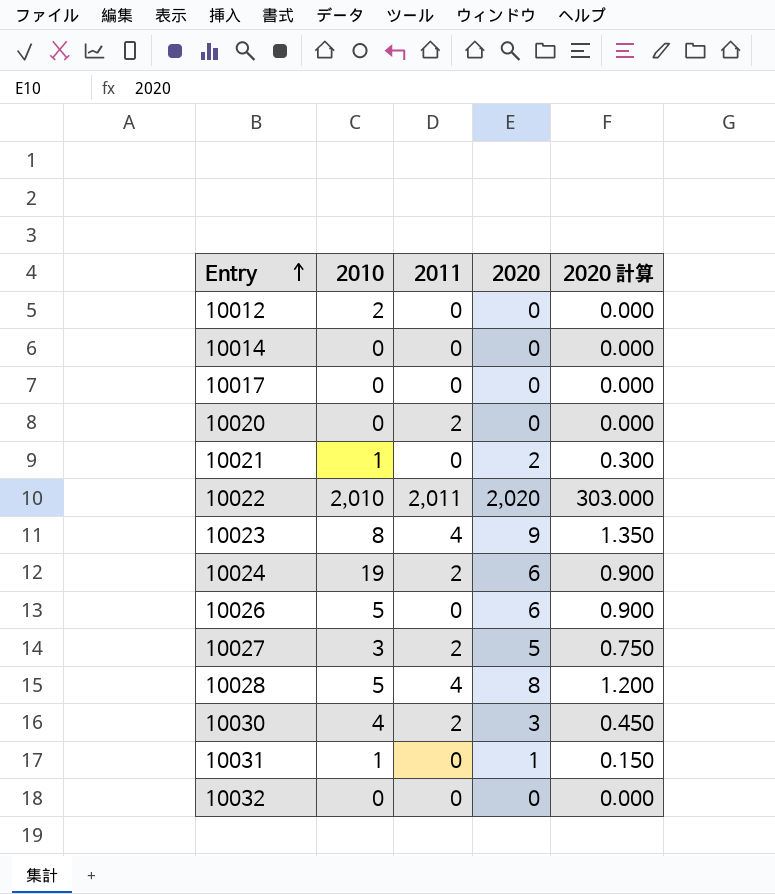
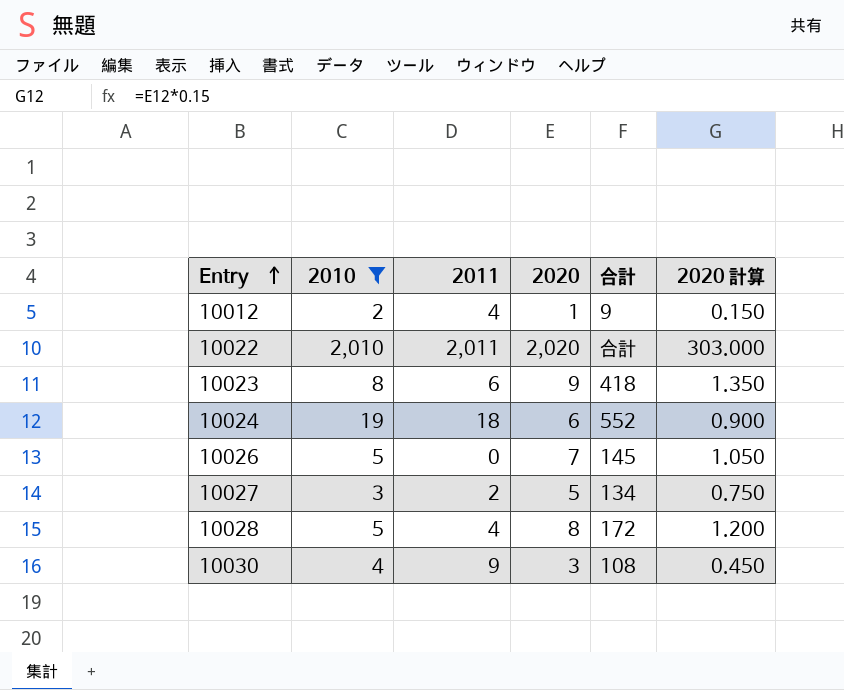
filter: none -> 2010 >= 2
column 合計 | position: none -> 5
10012 | 2011: 0 -> 4
10012 | 2020: 0 -> 1
10012 | 2020 計算: 0.000 -> 0.150
10023 | 2011: 4 -> 6
10024 | 2011: 2 -> 18
10026 | 2020: 6 -> 7
10026 | 2020 計算: 0.900 -> 1.050
10030 | 2011: 2 -> 9

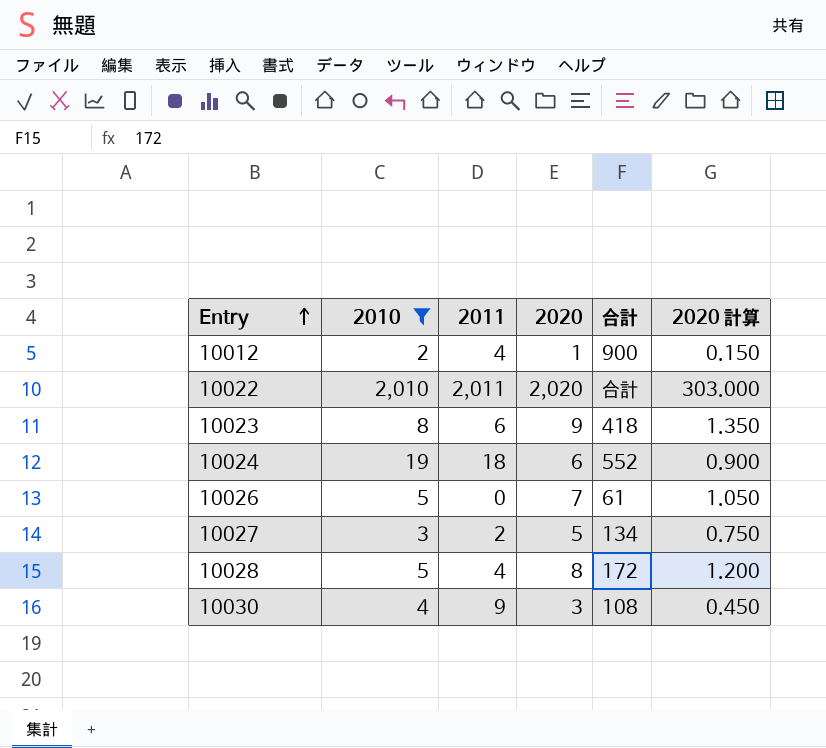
10012 | 合計: 9 -> 900
10026 | 合計: 145 -> 61

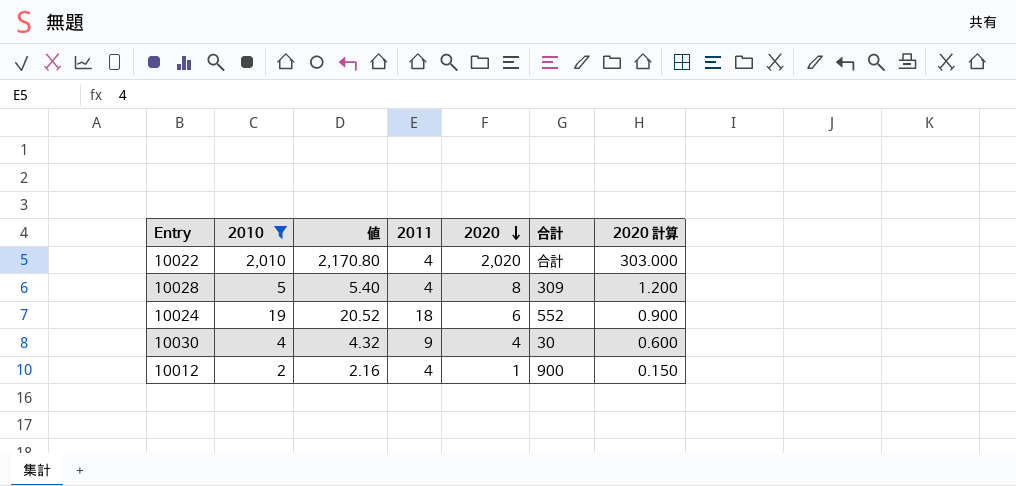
row order: Entry ascending -> 2020 descending
column 値 | formula: none -> [2010] * 1.08
row 10023: 8 | 6 | 9 | 418 | 1.350 -> none
row 10026: 5 | 0 | 7 | 61 | 1.050 -> none
row 10027: 3 | 2 | 5 | 134 | 0.750 -> none
10022 | 2011: 2,011 -> 4
10028 | 合計: 172 -> 309
10030 | 2020: 3 -> 4
10030 | 合計: 108 -> 30
10030 | 2020 計算: 0.450 -> 0.600

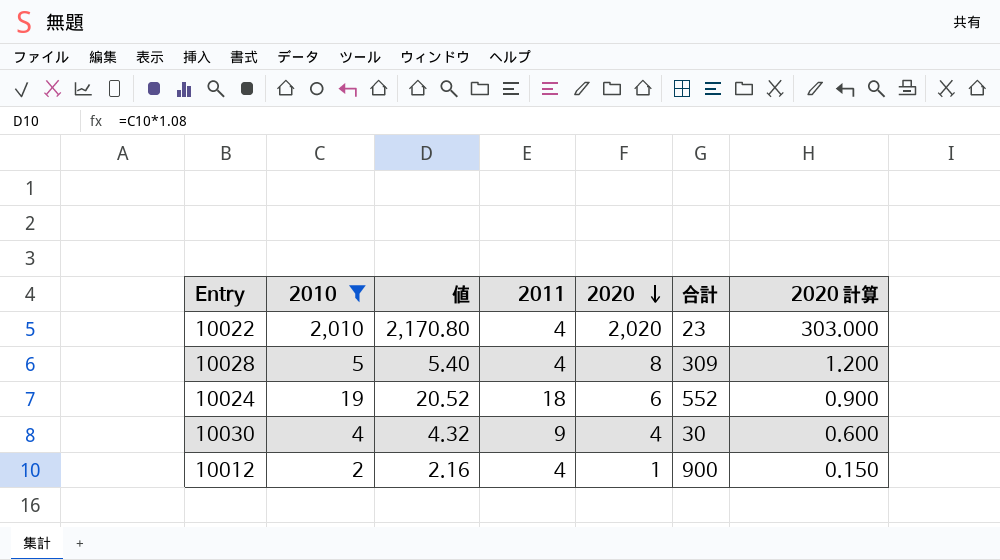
10022 | 合計: 合計 -> 23

